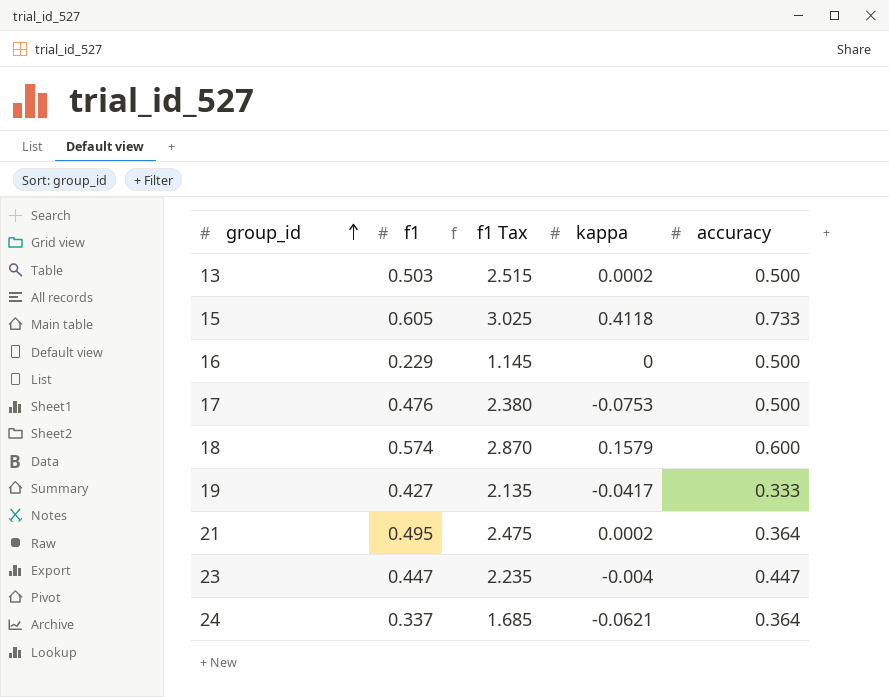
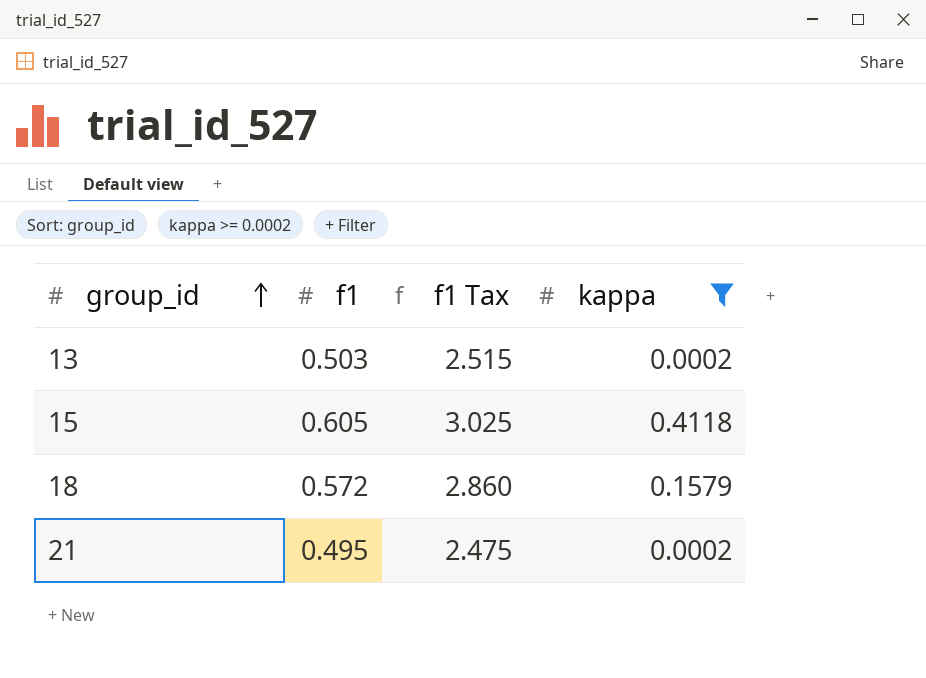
filter: none -> kappa >= 0.0002
column accuracy | position: 5 -> none
18 | f1: 0.574 -> 0.572
18 | f1 Tax: 2.870 -> 2.860

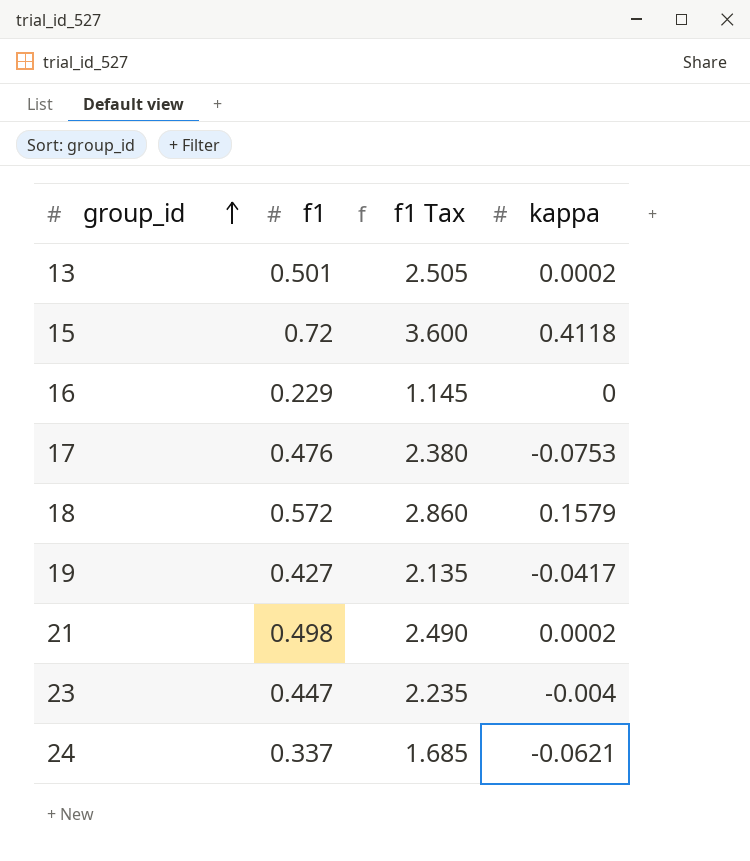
filter: kappa >= 0.0002 -> none
13 | f1: 0.503 -> 0.501
13 | f1 Tax: 2.515 -> 2.505
15 | f1: 0.605 -> 0.72
15 | f1 Tax: 3.025 -> 3.600
21 | f1: 0.495 -> 0.498
21 | f1 Tax: 2.475 -> 2.490

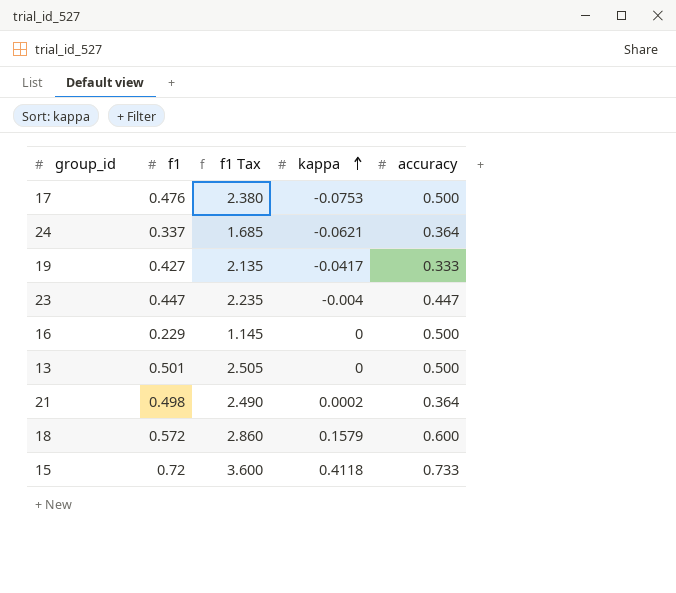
row order: group_id ascending -> kappa ascending
column accuracy | position: none -> 5
13 | kappa: 0.0002 -> 0

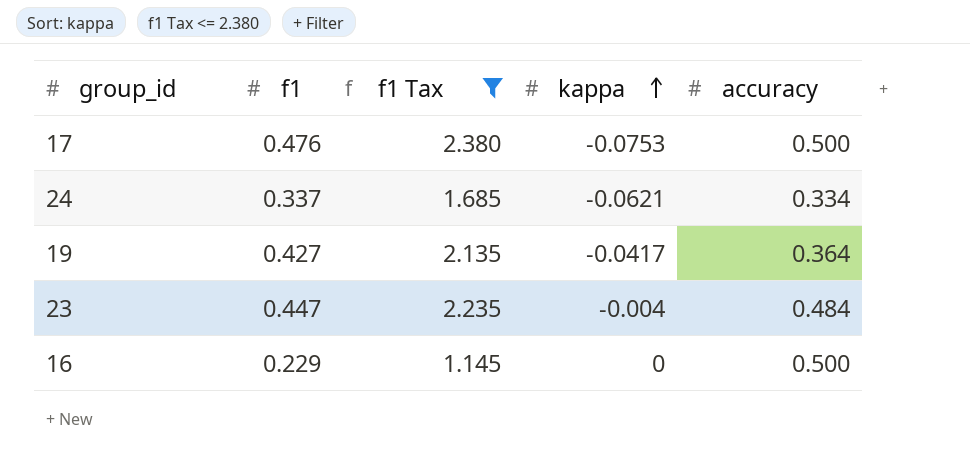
filter: none -> f1 Tax <= 2.380
24 | accuracy: 0.364 -> 0.334
19 | accuracy: 0.333 -> 0.364
23 | accuracy: 0.447 -> 0.484

